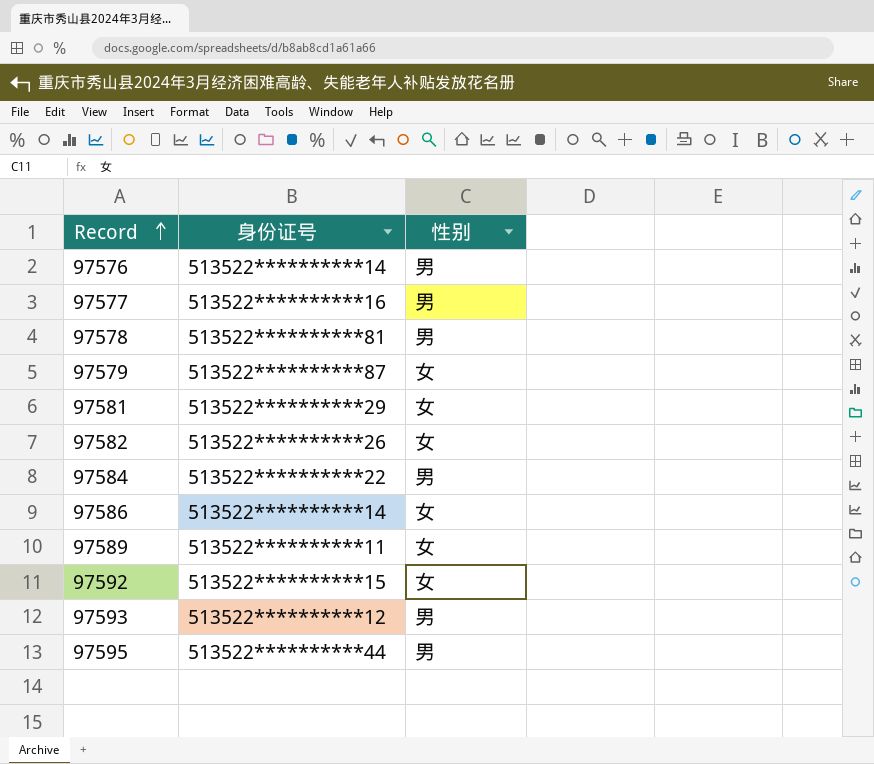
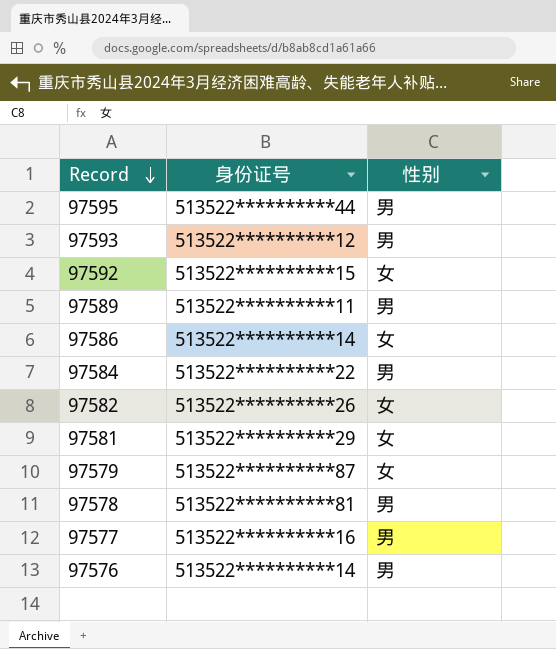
row order: Record ascending -> Record descending
97589 | 性别: 女 -> 男

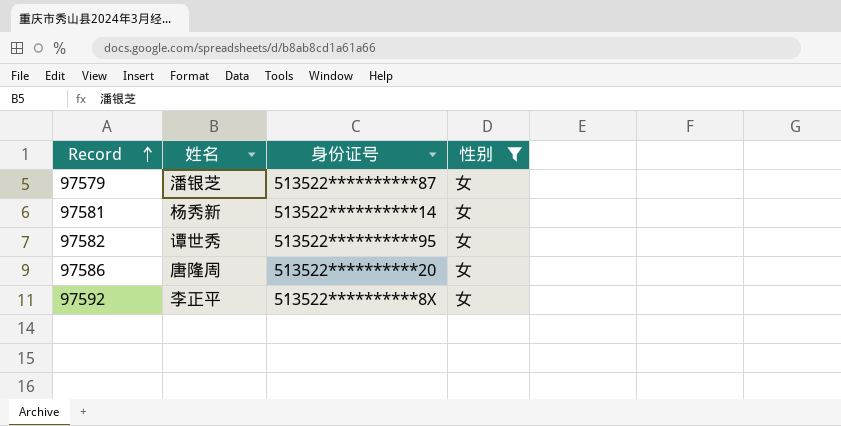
filter: none -> 性别 = 女
row order: Record descending -> Record ascending
column 姓名 | position: none -> 2
97581 | 身份证号: 513522**********29 -> 513522**********14
97582 | 身份证号: 513522**********26 -> 513522**********95
97586 | 身份证号: 513522**********14 -> 513522**********20
97592 | 身份证号: 513522**********15 -> 513522**********8X

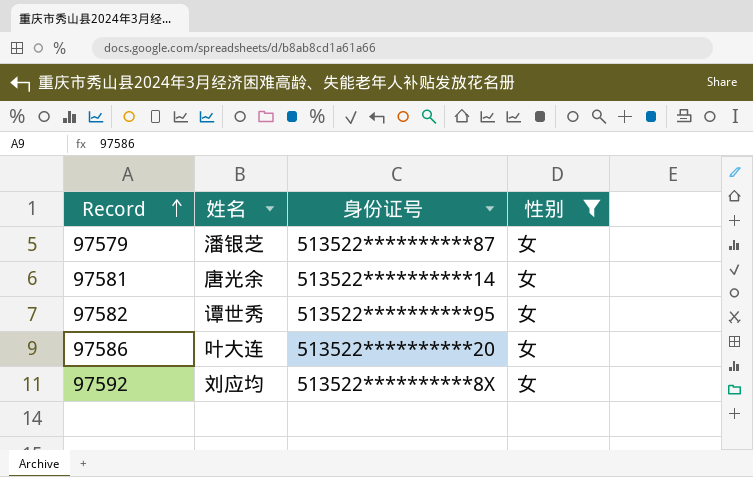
97581 | 姓名: 杨秀新 -> 唐光余
97586 | 姓名: 唐隆周 -> 叶大连
97592 | 姓名: 李正平 -> 刘应均

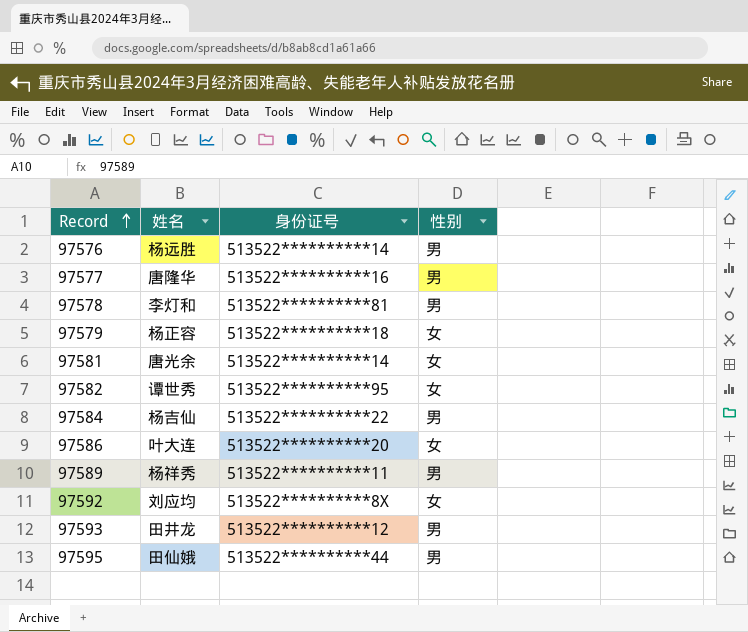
filter: 性别 = 女 -> none
97579 | 姓名: 潘银芝 -> 杨正容
97579 | 身份证号: 513522**********87 -> 513522**********18

